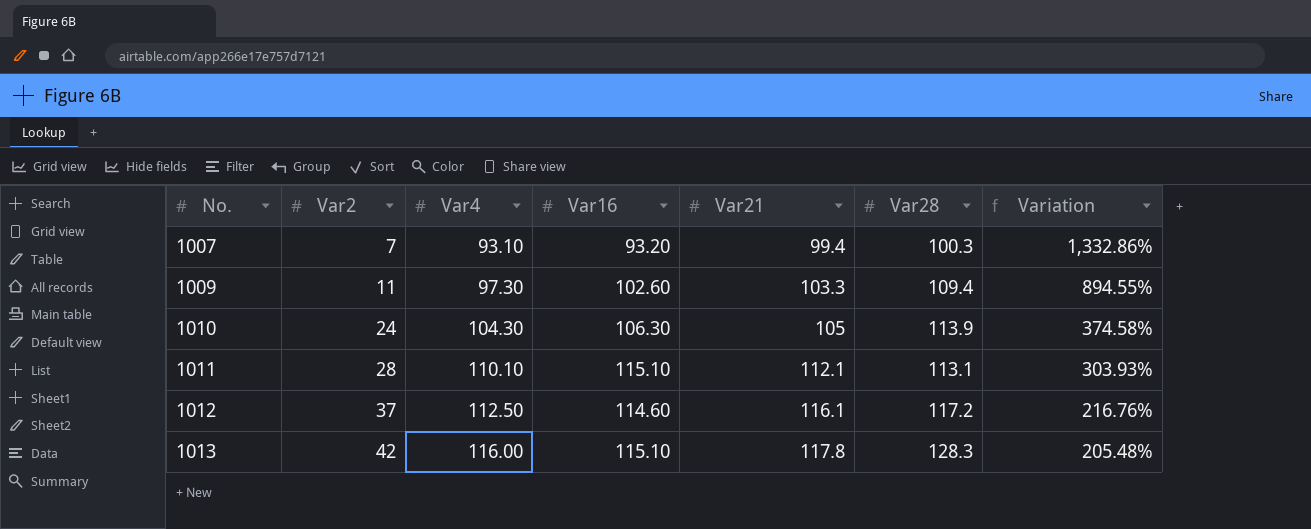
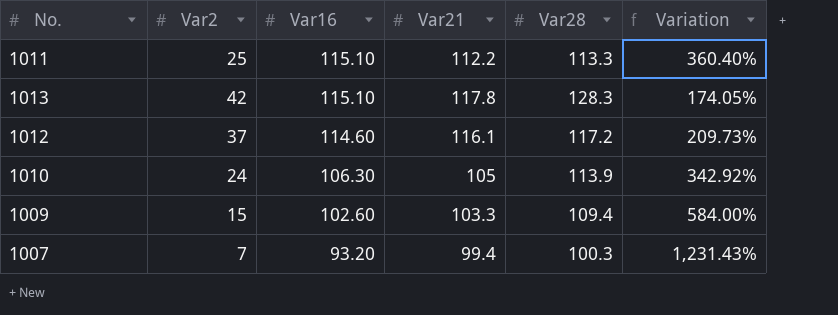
row order: No. ascending -> Var16 descending
column Var4 | position: 3 -> none
column Variation | formula: ([Var28] - [Var2]) / [Var2] -> ([Var16] - [Var2]) / [Var2]
1011 | Var2: 28 -> 25
1011 | Var21: 112.1 -> 112.2
1011 | Var28: 113.1 -> 113.3
1009 | Var2: 11 -> 15

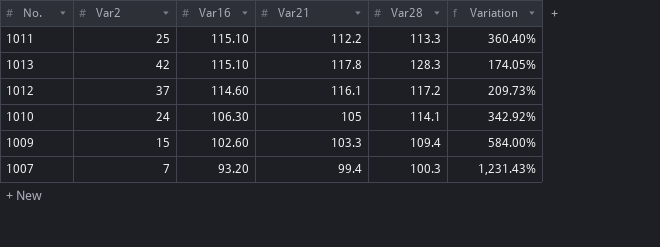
1010 | Var28: 113.9 -> 114.1

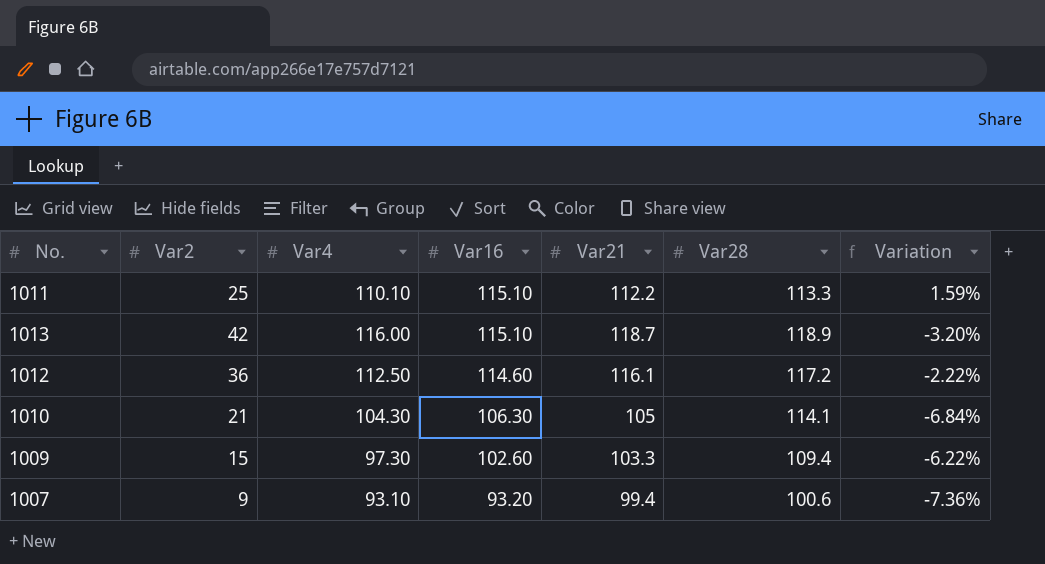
column Var4 | position: none -> 3
column Variation | formula: ([Var16] - [Var2]) / [Var2] -> ([Var16] - [Var28]) / [Var28]
1013 | Var21: 117.8 -> 118.7
1013 | Var28: 128.3 -> 118.9
1012 | Var2: 37 -> 36
1010 | Var2: 24 -> 21
1007 | Var2: 7 -> 9
1007 | Var28: 100.3 -> 100.6

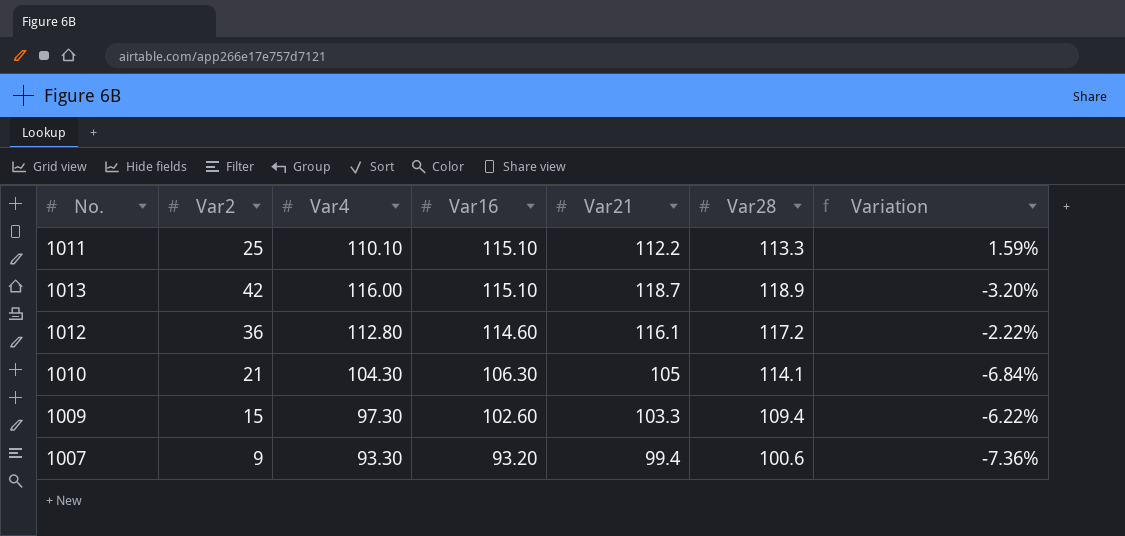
1012 | Var4: 112.50 -> 112.80
1007 | Var4: 93.10 -> 93.30

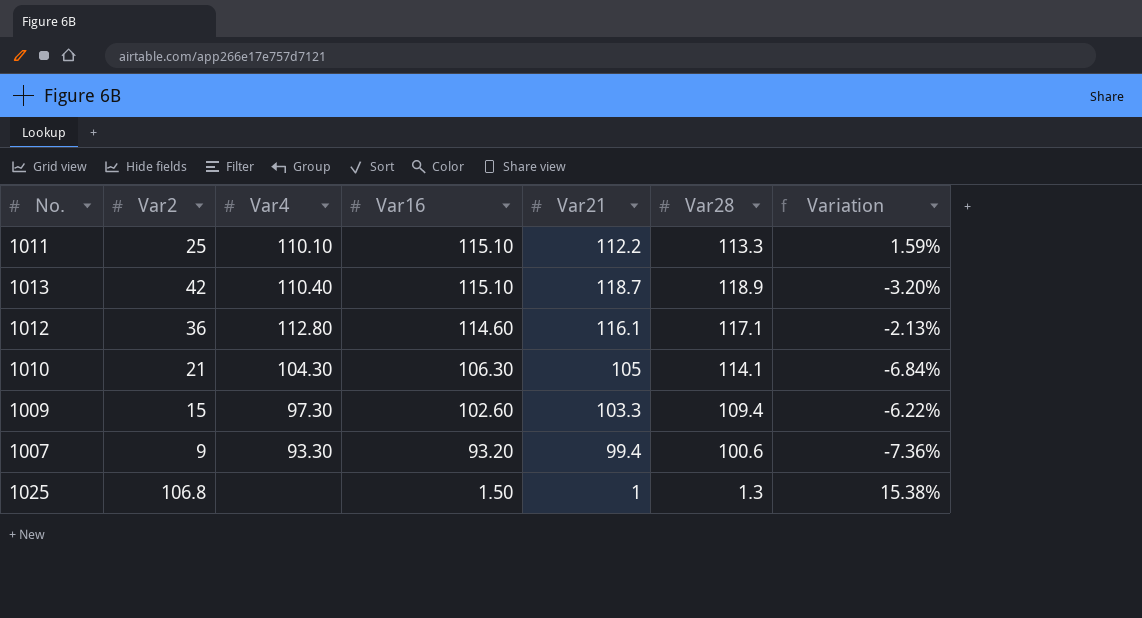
1013 | Var4: 116.00 -> 110.40
1012 | Var28: 117.2 -> 117.1
1012 | Variation: -2.22% -> -2.13%
row 1025: none -> 106.8 | none | 1.50 | 1 | 1.3 | 15.38%

